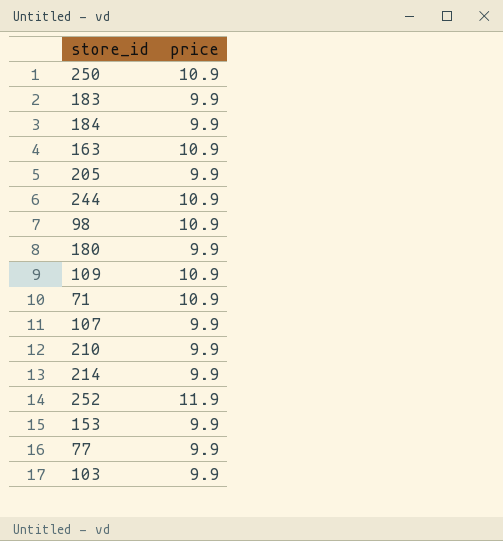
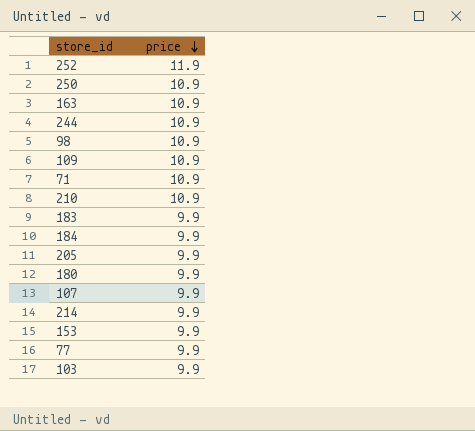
row order: none -> price descending
210 | price: 9.9 -> 10.9

